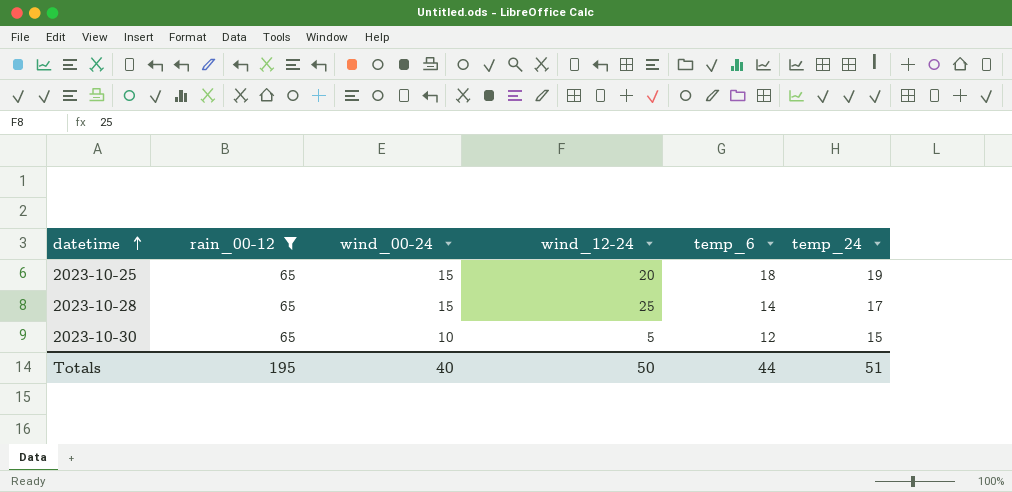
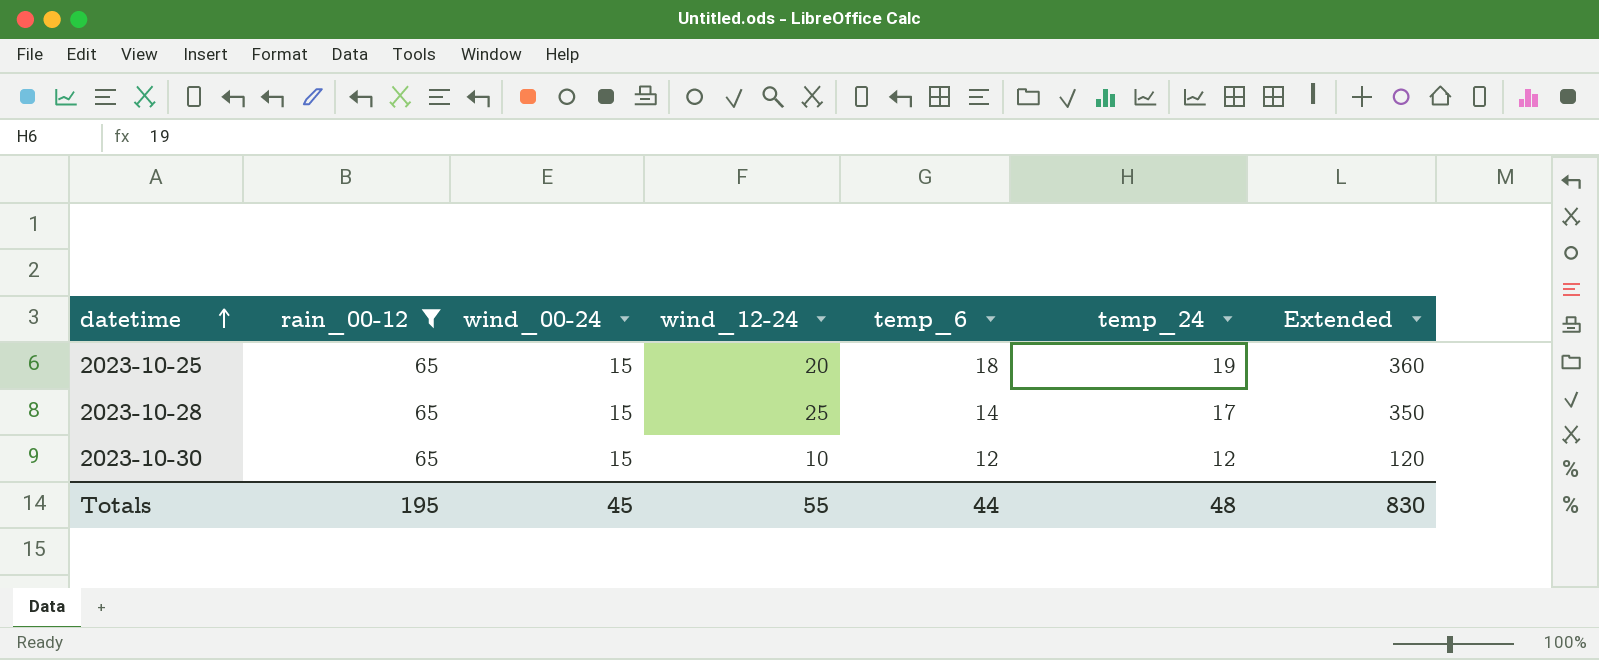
column Extended | formula: none -> [wind_12-24] * [temp_6]
2023-10-30 | wind_00-24: 10 -> 15
2023-10-30 | wind_12-24: 5 -> 10
2023-10-30 | temp_24: 15 -> 12
Totals | wind_00-24: 40 -> 45
Totals | wind_12-24: 50 -> 55
Totals | temp_24: 51 -> 48

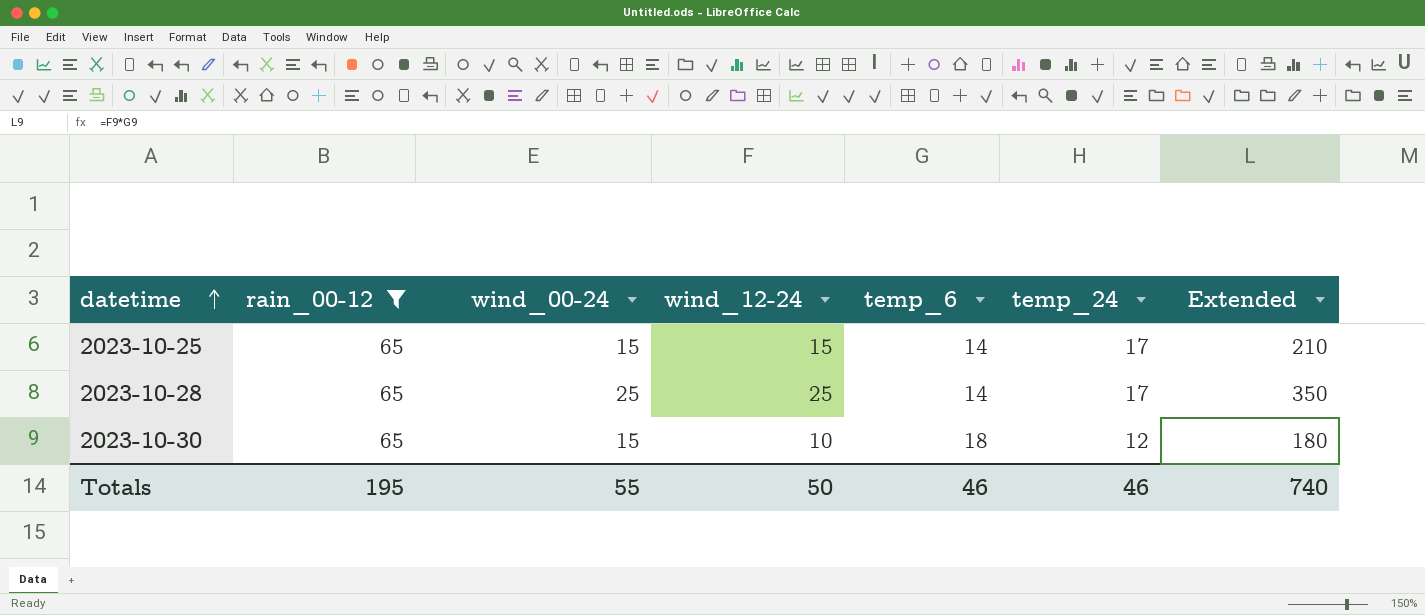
2023-10-25 | wind_12-24: 20 -> 15
2023-10-25 | temp_6: 18 -> 14
2023-10-25 | temp_24: 19 -> 17
2023-10-25 | Extended: 360 -> 210
2023-10-28 | wind_00-24: 15 -> 25
2023-10-30 | temp_6: 12 -> 18
2023-10-30 | Extended: 120 -> 180
Totals | wind_00-24: 45 -> 55
Totals | wind_12-24: 55 -> 50
Totals | temp_6: 44 -> 46
Totals | temp_24: 48 -> 46
Totals | Extended: 830 -> 740

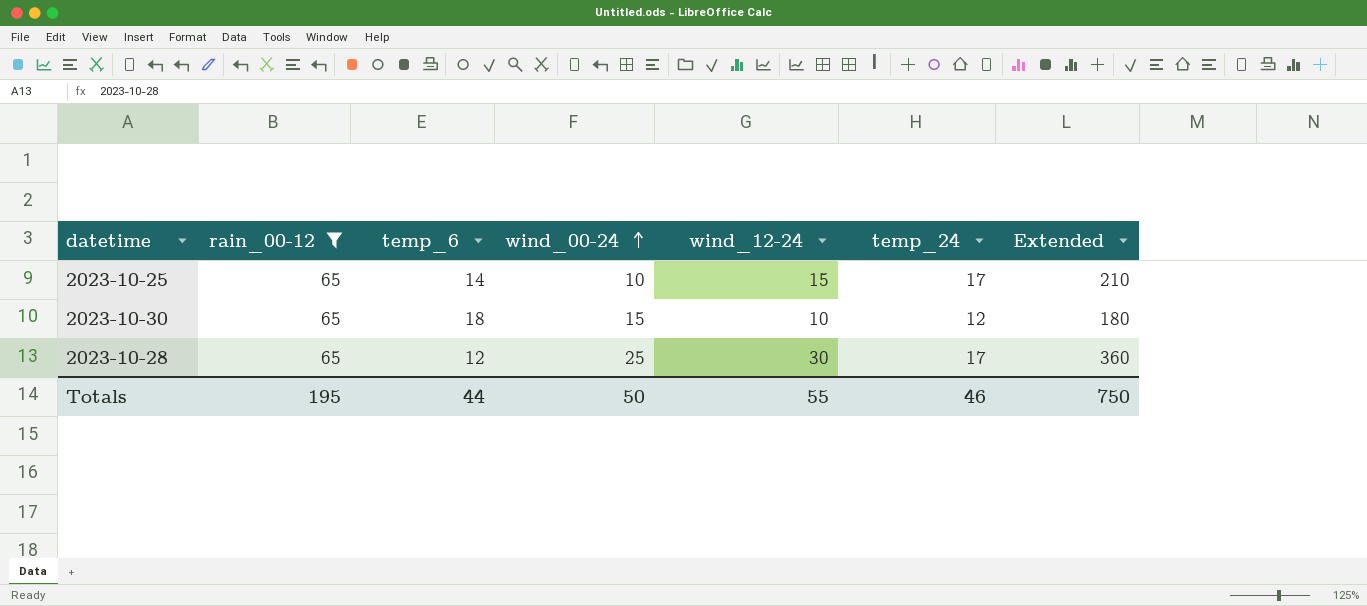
row order: datetime ascending -> wind_00-24 ascending
column temp_6 | position: 5 -> 3
2023-10-25 | wind_00-24: 15 -> 10
2023-10-28 | temp_6: 14 -> 12
2023-10-28 | wind_12-24: 25 -> 30
2023-10-28 | Extended: 350 -> 360
Totals | temp_6: 46 -> 44
Totals | wind_00-24: 55 -> 50
Totals | wind_12-24: 50 -> 55
Totals | Extended: 740 -> 750

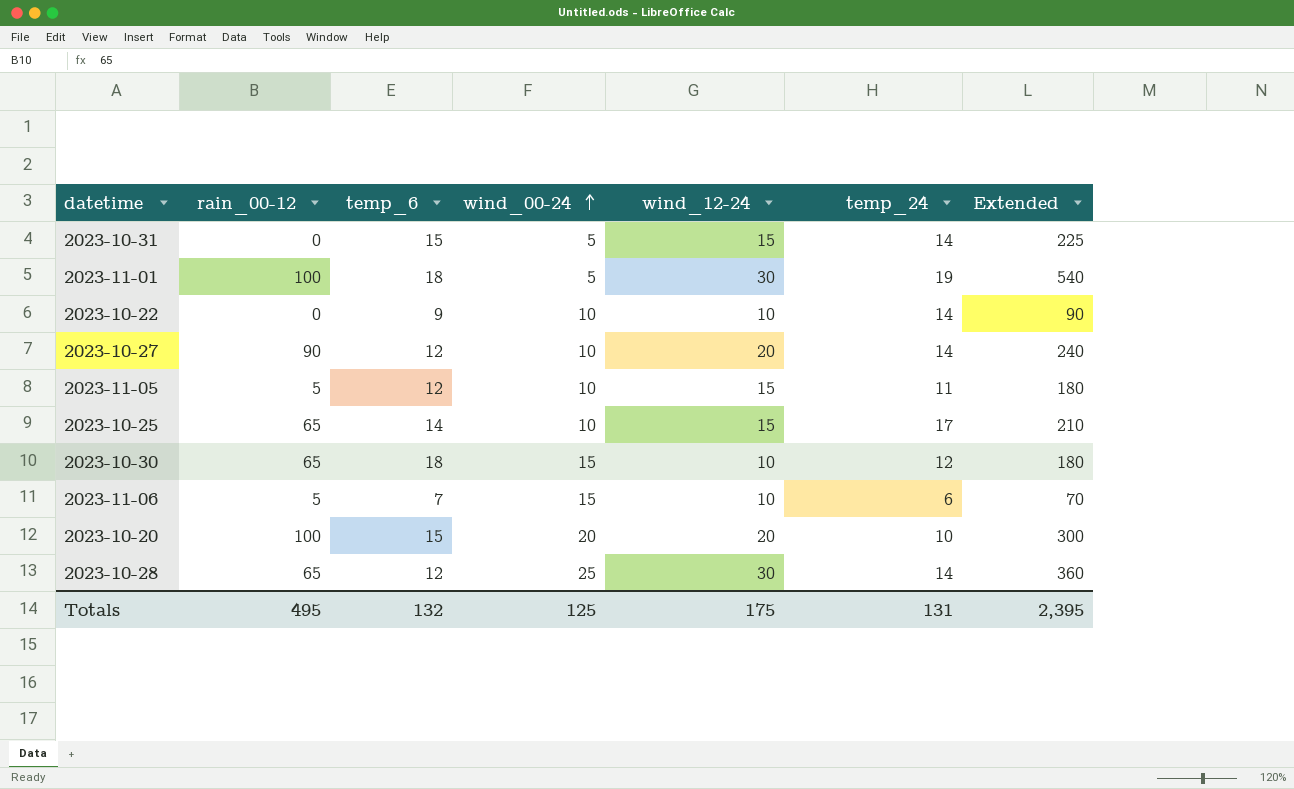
filter: rain_00-12 = 65 -> none
2023-10-28 | temp_24: 17 -> 14
Totals | rain_00-12: 195 -> 495
Totals | temp_6: 44 -> 132
Totals | wind_00-24: 50 -> 125
Totals | wind_12-24: 55 -> 175
Totals | temp_24: 46 -> 131
Totals | Extended: 750 -> 2,395

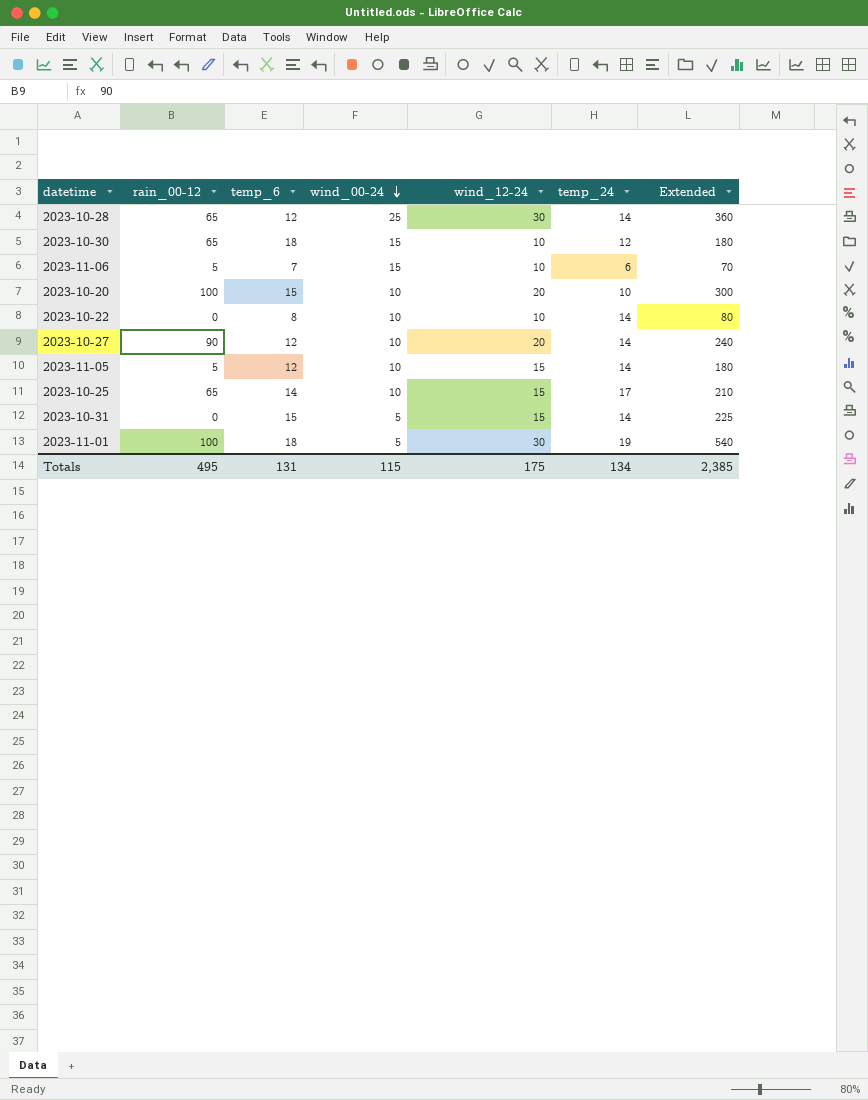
row order: wind_00-24 ascending -> wind_00-24 descending
2023-10-20 | wind_00-24: 20 -> 10
2023-10-22 | temp_6: 9 -> 8
2023-10-22 | Extended: 90 -> 80
2023-11-05 | temp_24: 11 -> 14
Totals | temp_6: 132 -> 131
Totals | wind_00-24: 125 -> 115
Totals | temp_24: 131 -> 134
Totals | Extended: 2,395 -> 2,385

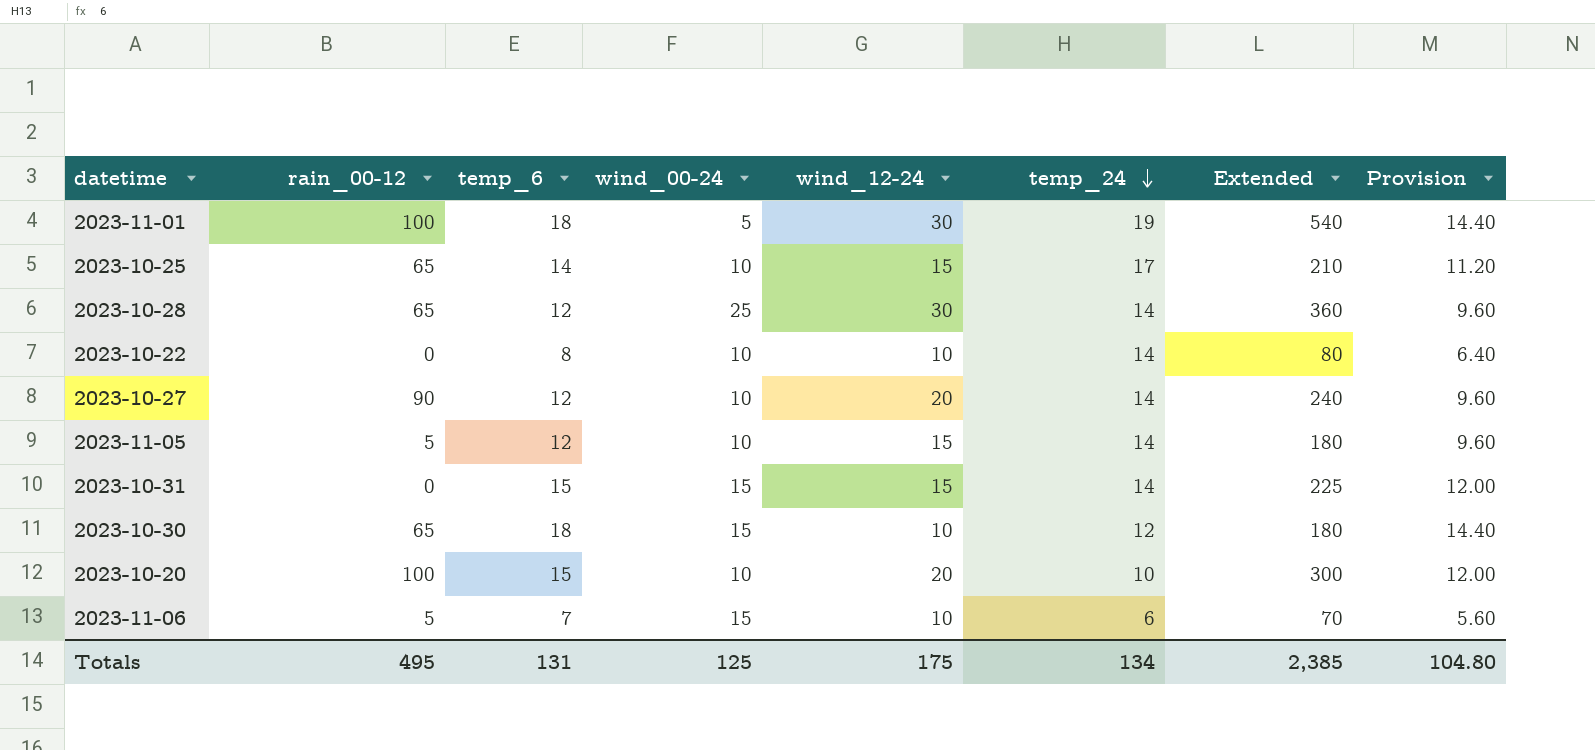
row order: wind_00-24 descending -> temp_24 descending
column Provision | formula: none -> [temp_6] * 0.8
2023-10-31 | wind_00-24: 5 -> 15
Totals | wind_00-24: 115 -> 125

